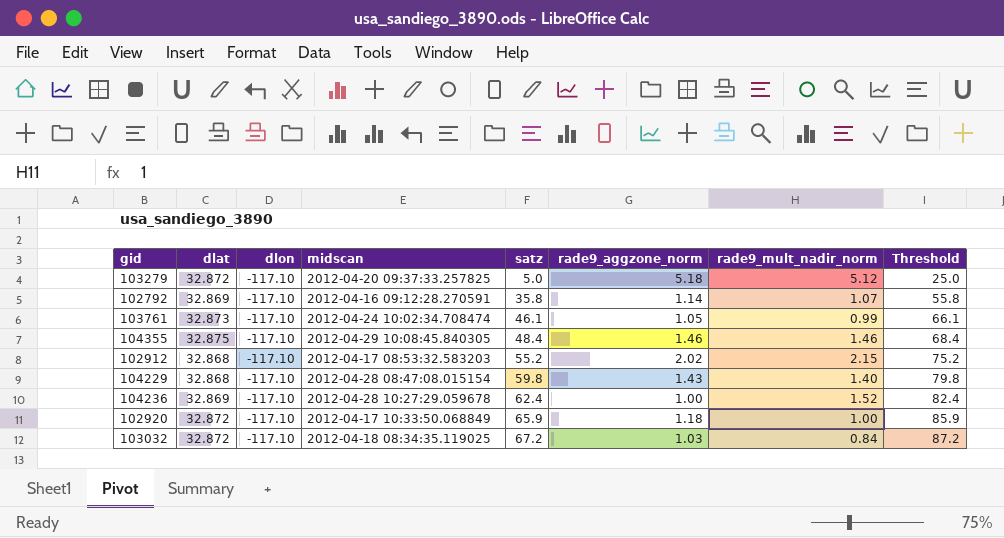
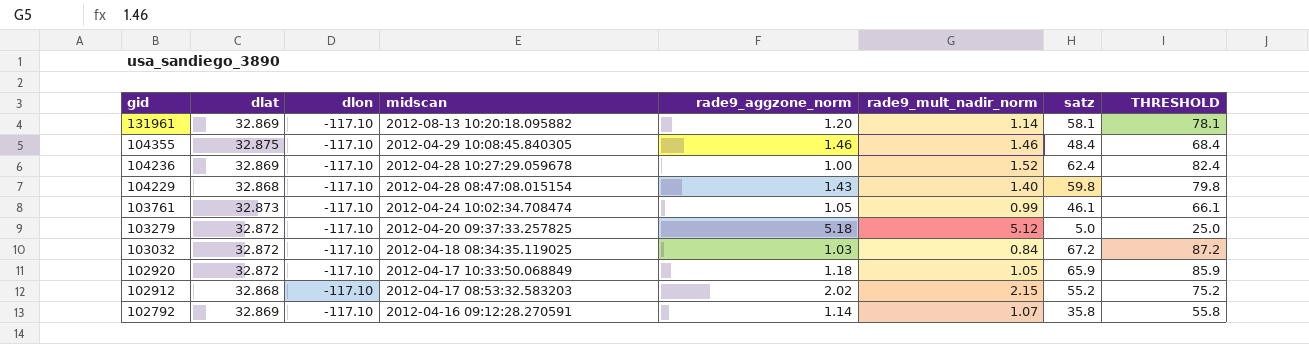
row order: satz ascending -> gid descending
column satz | position: 5 -> 7
column name: Threshold -> THRESHOLD
row 131961: none -> 32.869 | -117.10 | 2012-08-13 10:20:18.095882 | 1.20 | 1.14 | 58.1 | 78.1
102920 | rade9_mult_nadir_norm: 1.00 -> 1.05

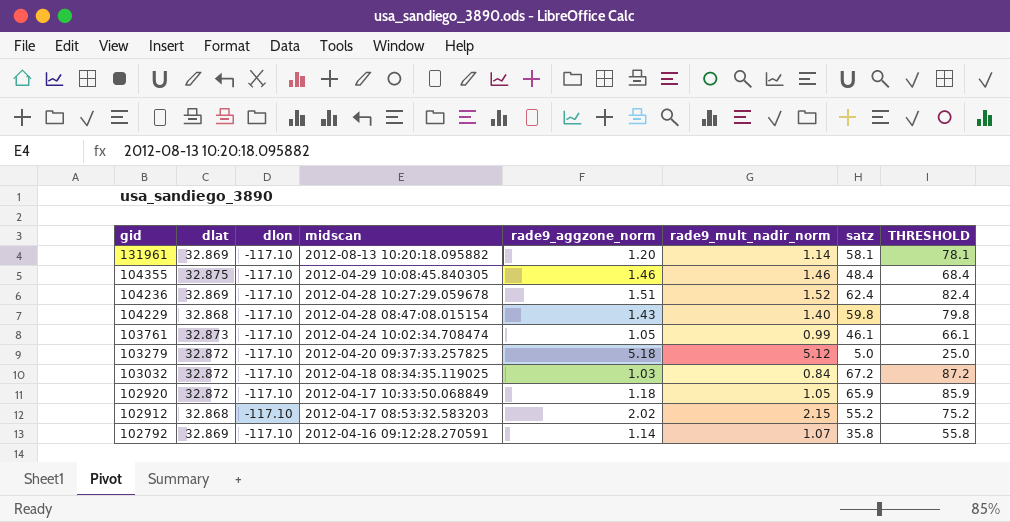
104236 | rade9_aggzone_norm: 1.00 -> 1.51

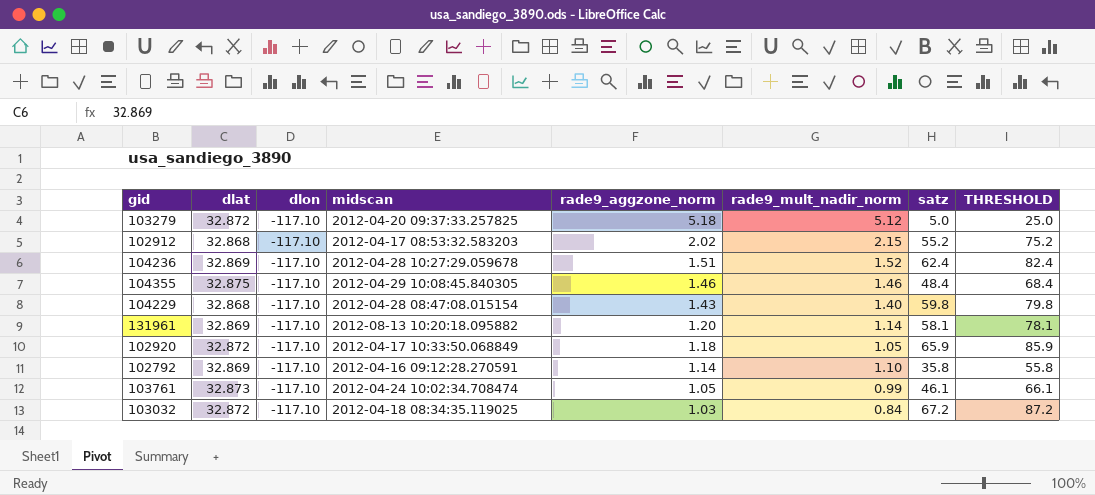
row order: gid descending -> rade9_aggzone_norm descending
102792 | rade9_mult_nadir_norm: 1.07 -> 1.10

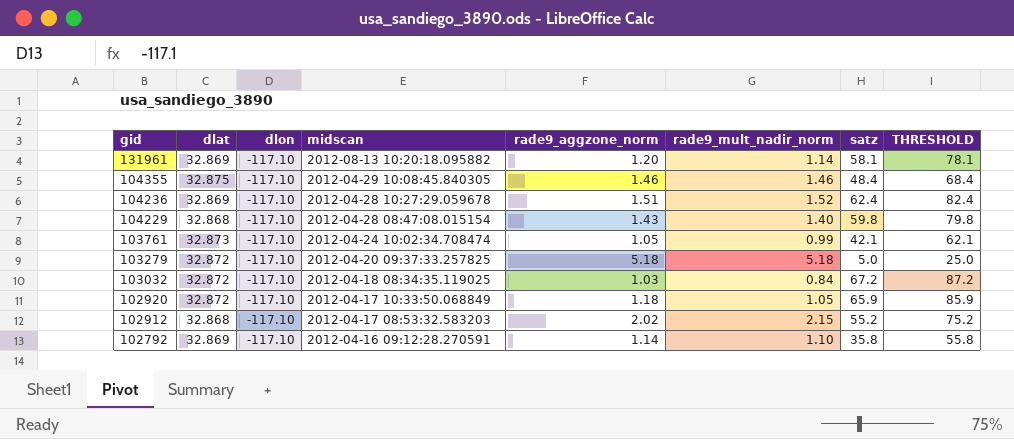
row order: rade9_aggzone_norm descending -> gid descending
103761 | satz: 46.1 -> 42.1
103761 | THRESHOLD: 66.1 -> 62.1
103279 | rade9_mult_nadir_norm: 5.12 -> 5.18

